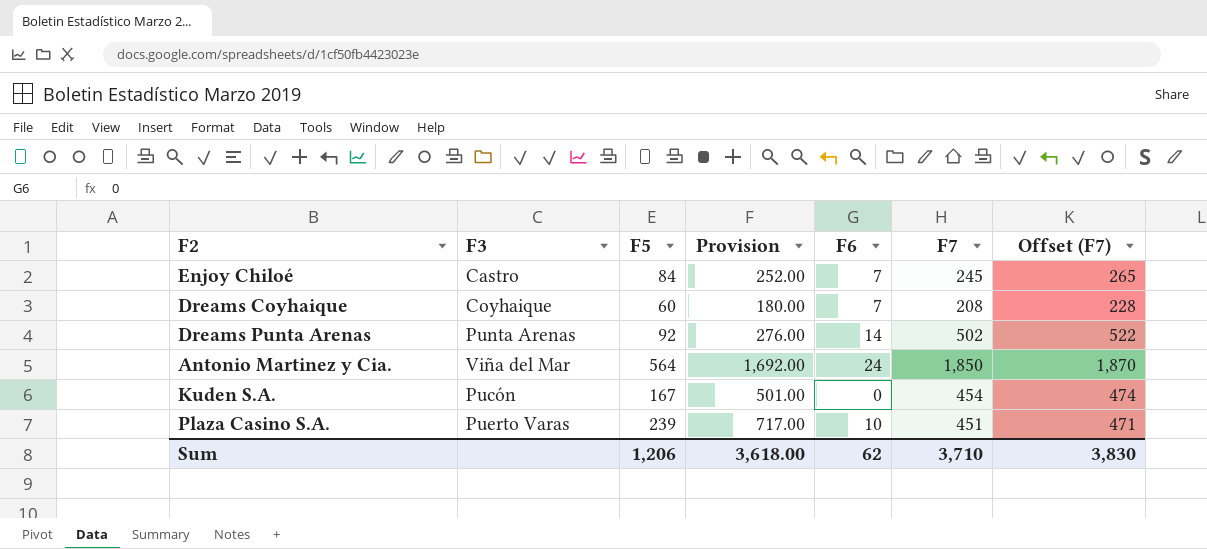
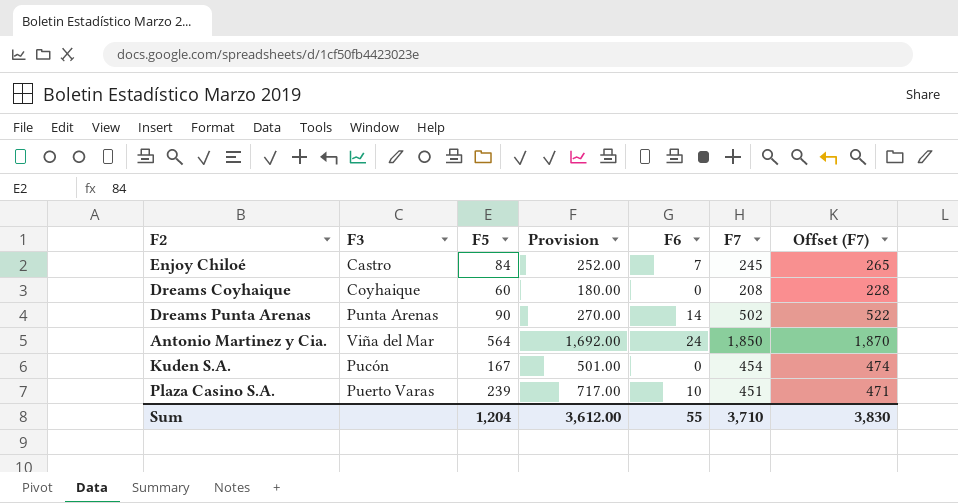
Dreams Coyhaique | F6: 7 -> 0
Dreams Punta Arenas | F5: 92 -> 90
Dreams Punta Arenas | Provision: 276.00 -> 270.00
Sum | F5: 1,206 -> 1,204
Sum | Provision: 3,618.00 -> 3,612.00
Sum | F6: 62 -> 55

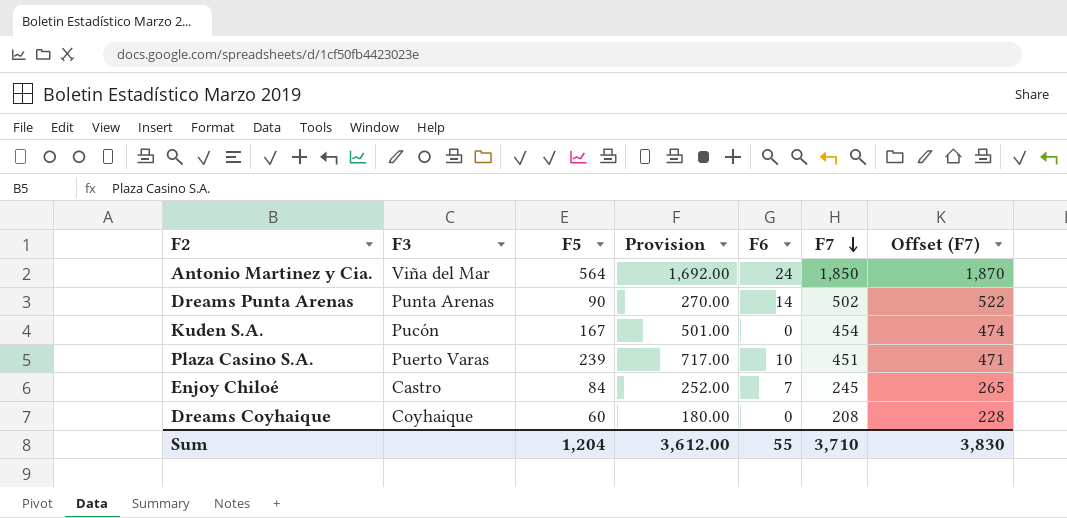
row order: none -> F7 descending

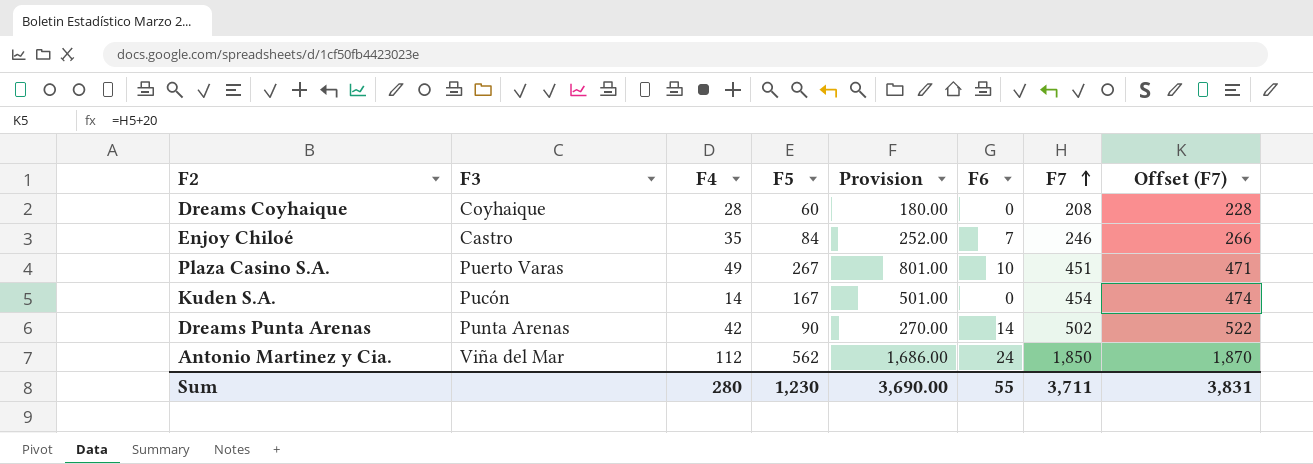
row order: F7 descending -> F7 ascending
column F4 | position: none -> 3
Enjoy Chiloé | F7: 245 -> 246
Enjoy Chiloé | Offset (F7): 265 -> 266
Plaza Casino S.A. | F5: 239 -> 267
Plaza Casino S.A. | Provision: 717.00 -> 801.00
Antonio Martinez y Cia. | F5: 564 -> 562
Antonio Martinez y Cia. | Provision: 1,692.00 -> 1,686.00
Sum | F5: 1,204 -> 1,230
Sum | Provision: 3,612.00 -> 3,690.00
Sum | F7: 3,710 -> 3,711
Sum | Offset (F7): 3,830 -> 3,831

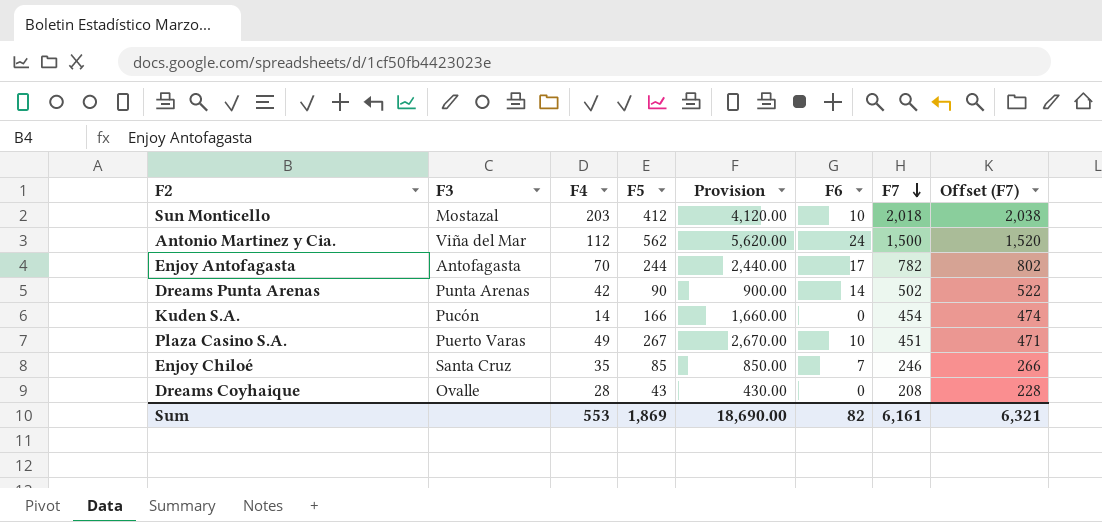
row order: F7 ascending -> F7 descending
column Provision | formula: [F5] * 3 -> [F5] * 10
row Sun Monticello: none -> Mostazal | 203 | 412 | 4,120.00 | 10 | 2,018 | 2,038
Antonio Martinez y Cia. | F7: 1,850 -> 1,500
Antonio Martinez y Cia. | Offset (F7): 1,870 -> 1,520
row Enjoy Antofagasta: none -> Antofagasta | 70 | 244 | 2,440.00 | 17 | 782 | 802
Kuden S.A. | F5: 167 -> 166
Enjoy Chiloé | F3: Castro -> Santa Cruz
Enjoy Chiloé | F5: 84 -> 85
Dreams Coyhaique | F3: Coyhaique -> Ovalle
Dreams Coyhaique | F5: 60 -> 43
Sum | F4: 280 -> 553
Sum | F5: 1,230 -> 1,869
Sum | Provision: 3,690.00 -> 18,690.00
Sum | F6: 55 -> 82
Sum | F7: 3,711 -> 6,161
Sum | Offset (F7): 3,831 -> 6,321

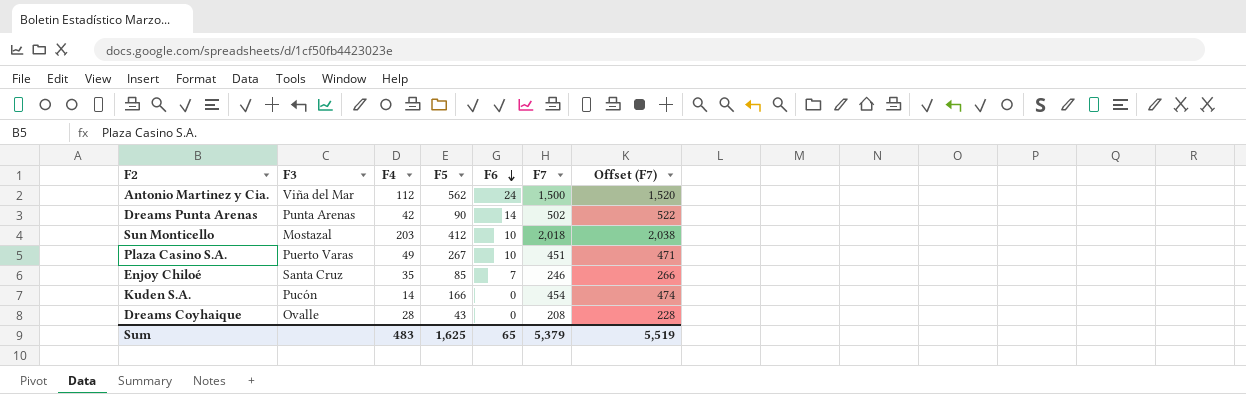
row order: F7 descending -> F6 descending
column Provision | formula: [F5] * 10 -> none
row Enjoy Antofagasta: Antofagasta | 70 | 244 | 2,440.00 | 17 | 782 | 802 -> none
Sum | F4: 553 -> 483
Sum | F5: 1,869 -> 1,625
Sum | F6: 82 -> 65
Sum | F7: 6,161 -> 5,379
Sum | Offset (F7): 6,321 -> 5,519

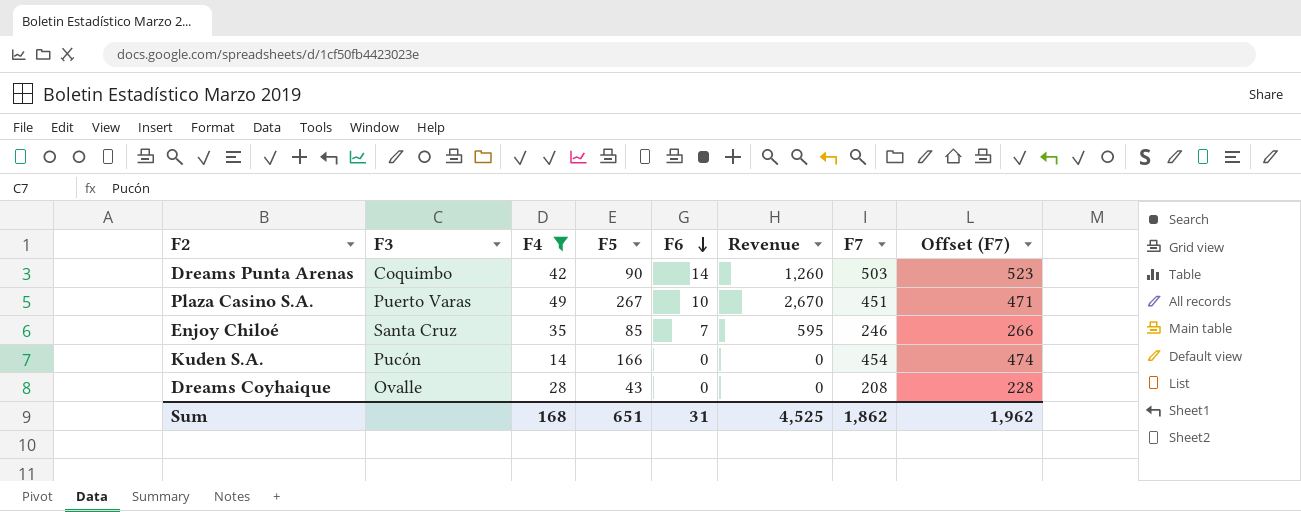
filter: none -> F4 <= 49
column Revenue | formula: none -> [F5] * [F6]
Dreams Punta Arenas | F3: Punta Arenas -> Coquimbo
Dreams Punta Arenas | F7: 502 -> 503
Dreams Punta Arenas | Offset (F7): 522 -> 523
Sum | F4: 483 -> 168
Sum | F5: 1,625 -> 651
Sum | F6: 65 -> 31
Sum | F7: 5,379 -> 1,862
Sum | Offset (F7): 5,519 -> 1,962

